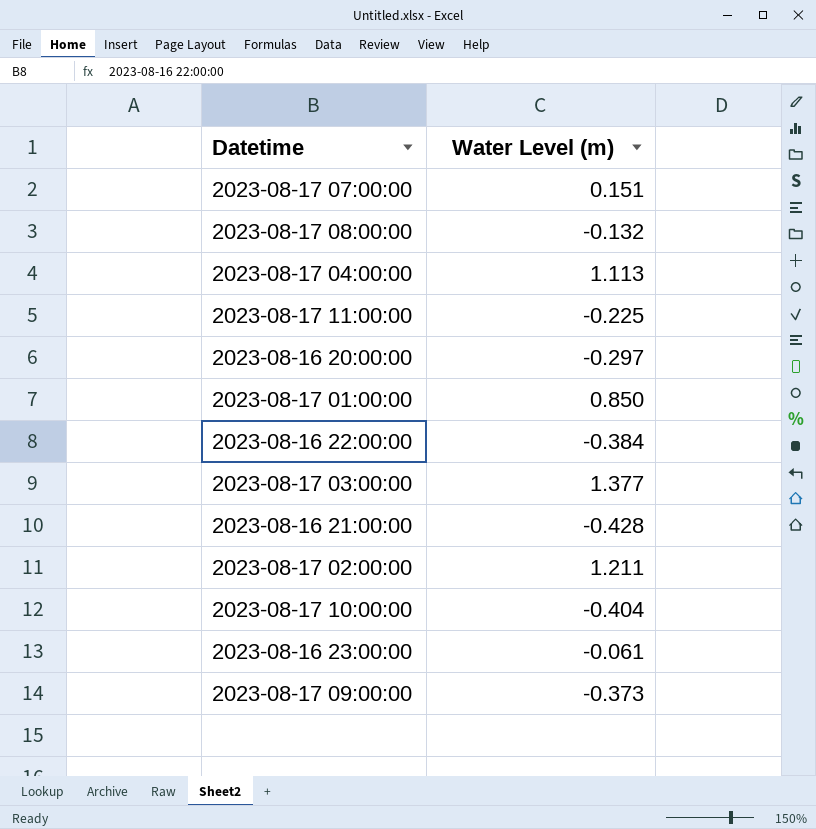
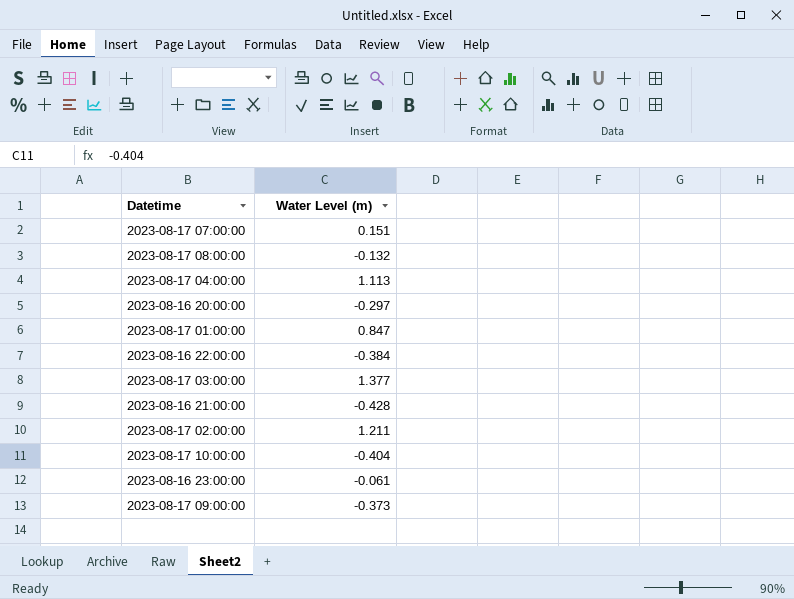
row 2023-08-17 11:00:00: -0.225 -> none
2023-08-17 01:00:00 | Water Level (m): 0.850 -> 0.847

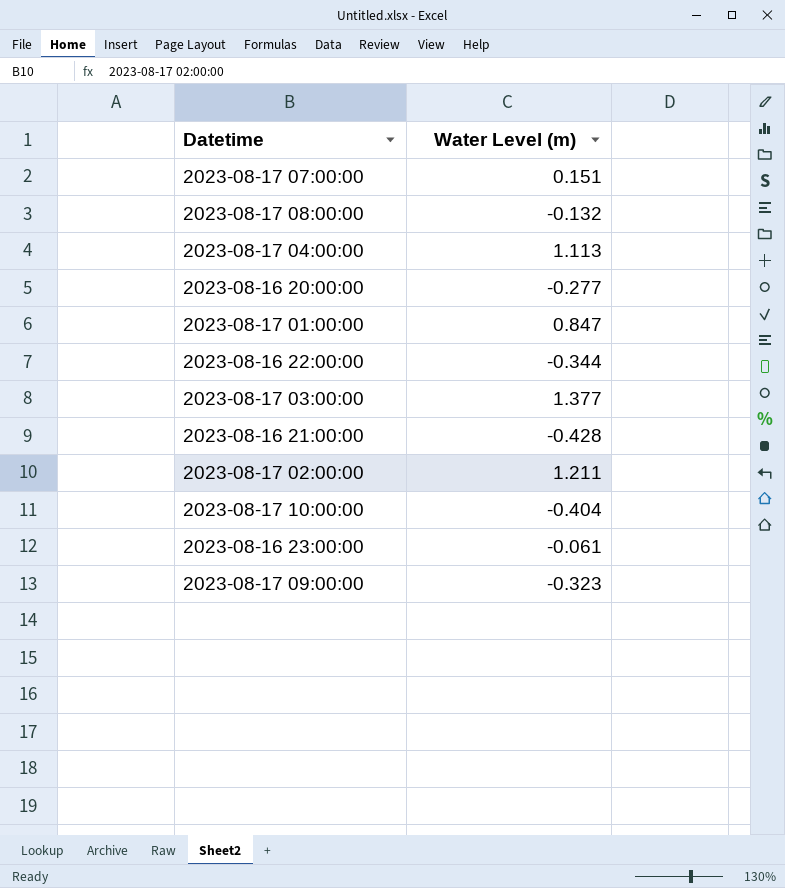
2023-08-16 20:00:00 | Water Level (m): -0.297 -> -0.277
2023-08-16 22:00:00 | Water Level (m): -0.384 -> -0.344
2023-08-17 09:00:00 | Water Level (m): -0.373 -> -0.323

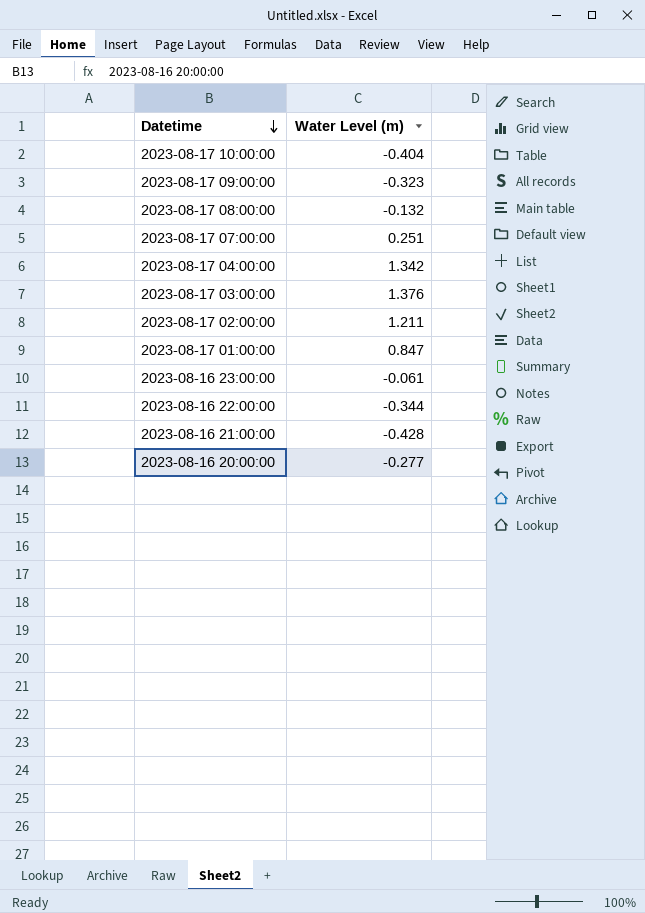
row order: none -> Datetime descending
2023-08-17 07:00:00 | Water Level (m): 0.151 -> 0.251
2023-08-17 04:00:00 | Water Level (m): 1.113 -> 1.342
2023-08-17 03:00:00 | Water Level (m): 1.377 -> 1.376

